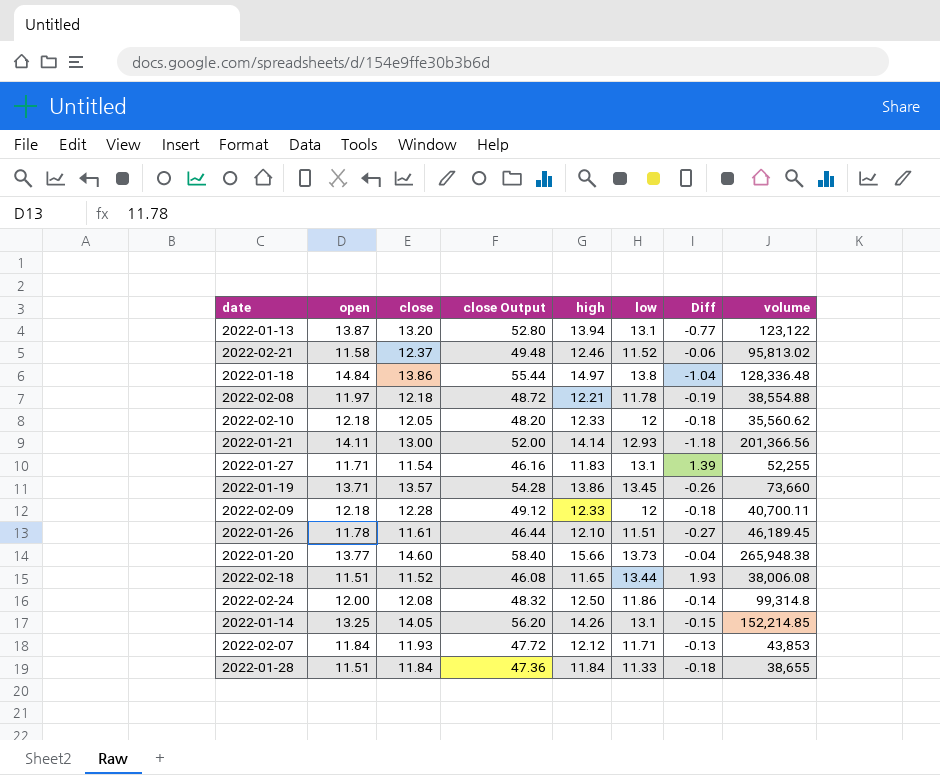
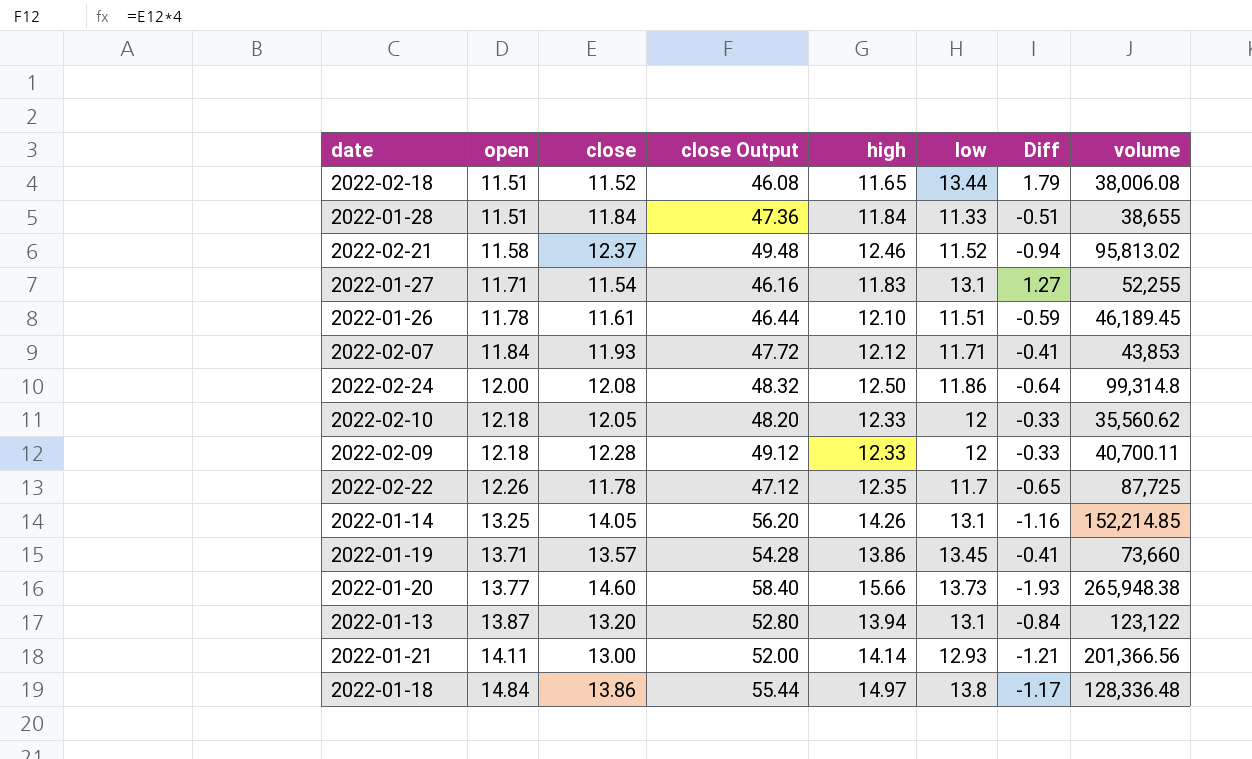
row order: none -> open ascending
column Diff | formula: [low] - [open] -> [low] - [high]
row 2022-02-08: 11.97 | 12.18 | 48.72 | 12.21 | 11.78 | -0.19 | 38,554.88 -> none
row 2022-02-22: none -> 12.26 | 11.78 | 47.12 | 12.35 | 11.7 | -0.65 | 87,725

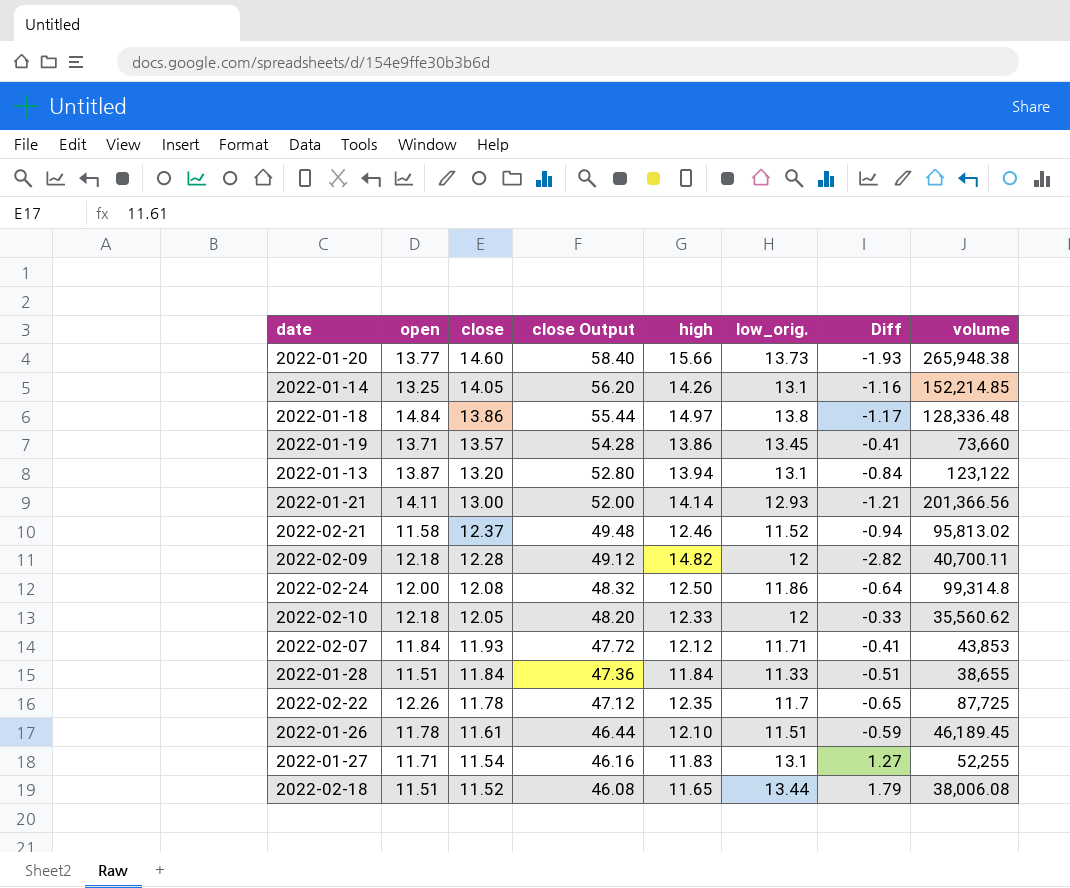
row order: open ascending -> close descending
column name: low -> low_orig.
2022-02-09 | high: 12.33 -> 14.82
2022-02-09 | Diff: -0.33 -> -2.82

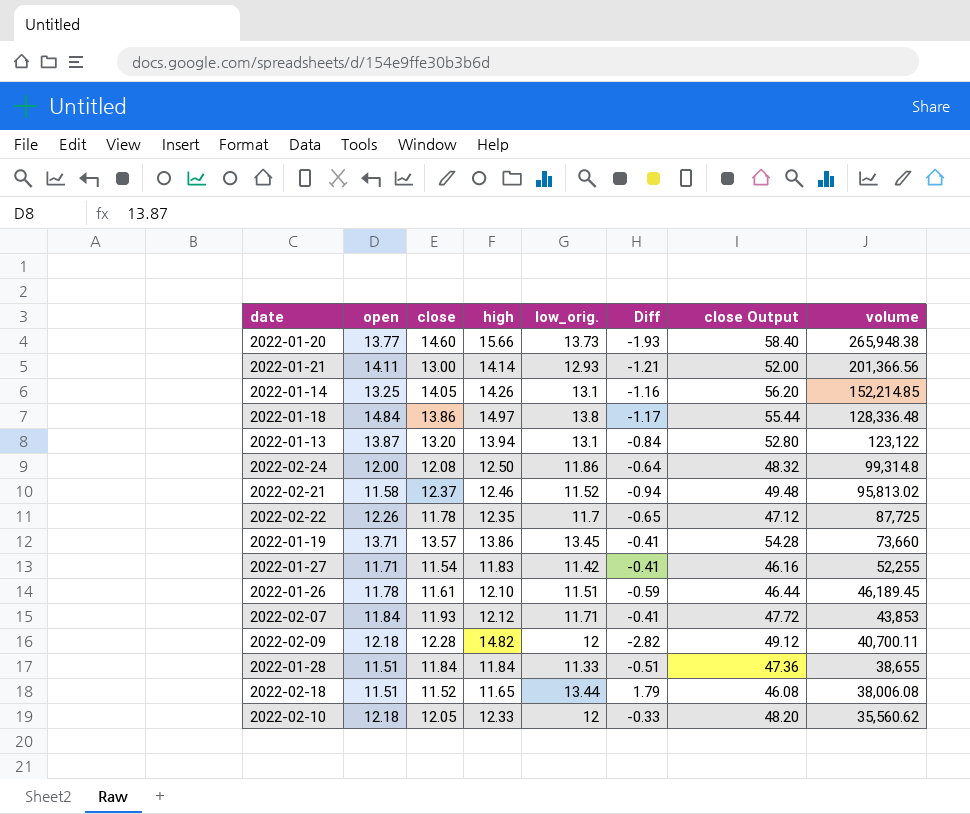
row order: close descending -> volume descending
column close Output | position: 4 -> 7
2022-01-27 | low_orig.: 13.1 -> 11.42
2022-01-27 | Diff: 1.27 -> -0.41

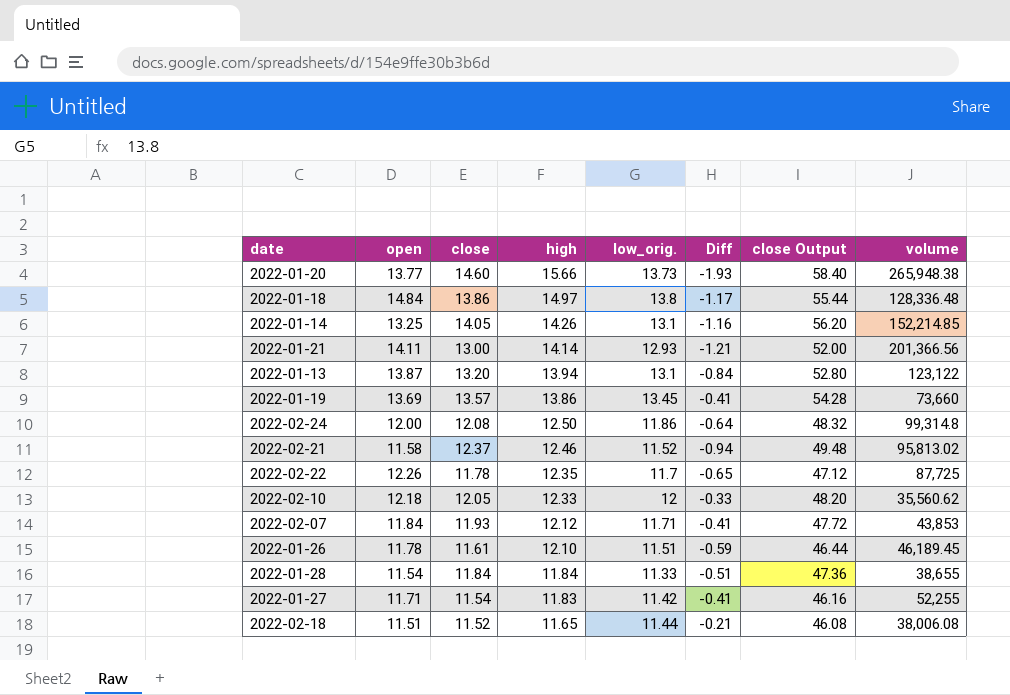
row order: volume descending -> high descending
row 2022-02-09: 12.18 | 12.28 | 14.82 | 12 | -2.82 | 49.12 | 40,700.11 -> none
2022-01-19 | open: 13.71 -> 13.69
2022-01-28 | open: 11.51 -> 11.54
2022-02-18 | low_orig.: 13.44 -> 11.44
2022-02-18 | Diff: 1.79 -> -0.21

